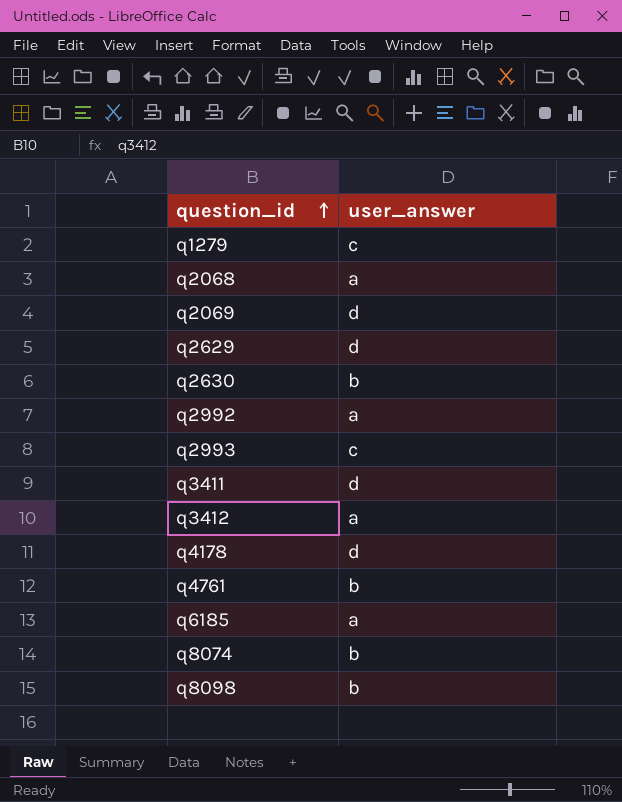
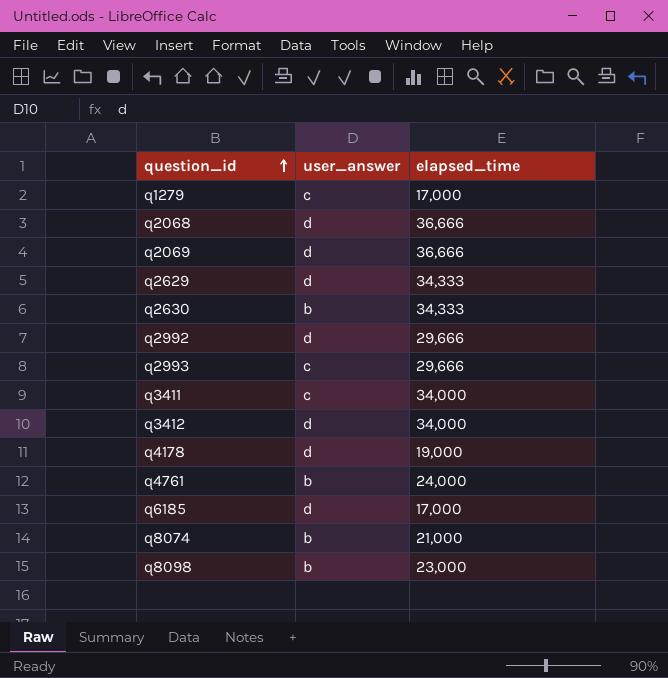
column elapsed_time | position: none -> 3
q2068 | user_answer: a -> d
q2992 | user_answer: a -> d
q3411 | user_answer: d -> c
q3412 | user_answer: a -> d
q6185 | user_answer: a -> d

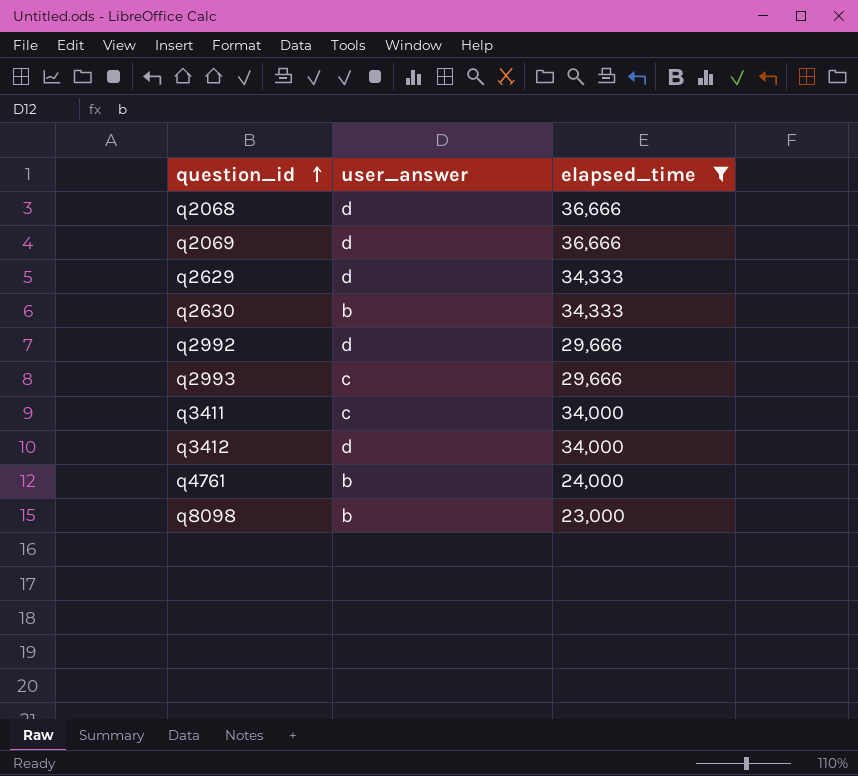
filter: none -> elapsed_time >= 23,000

